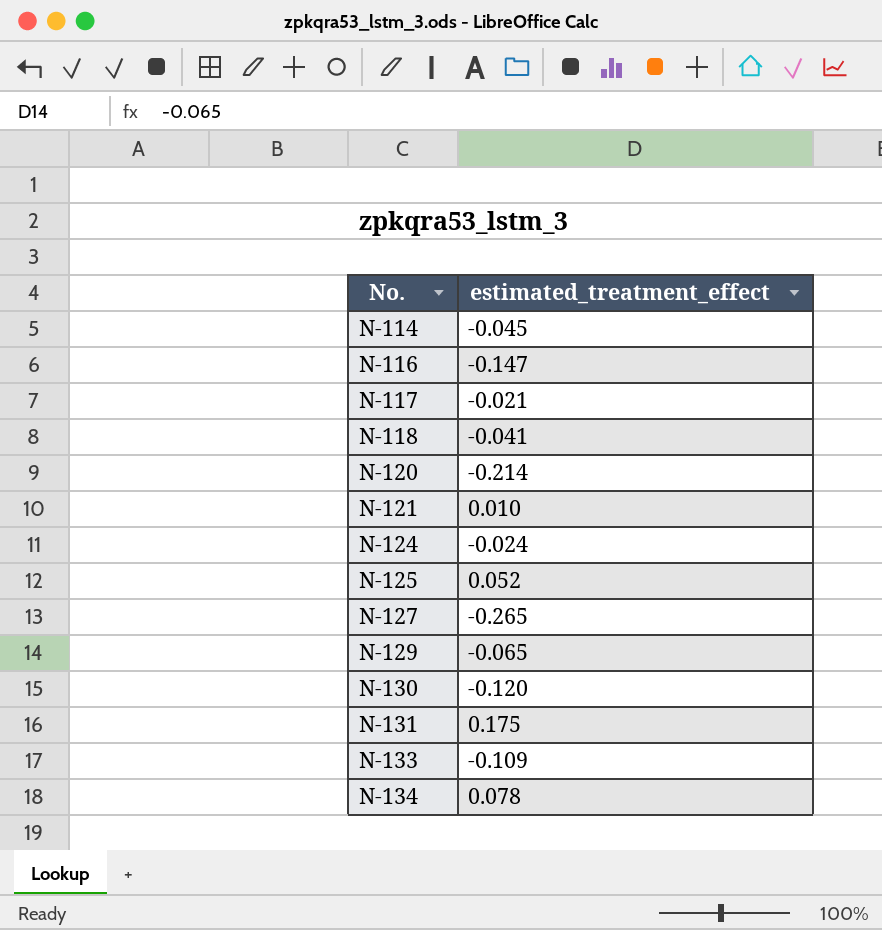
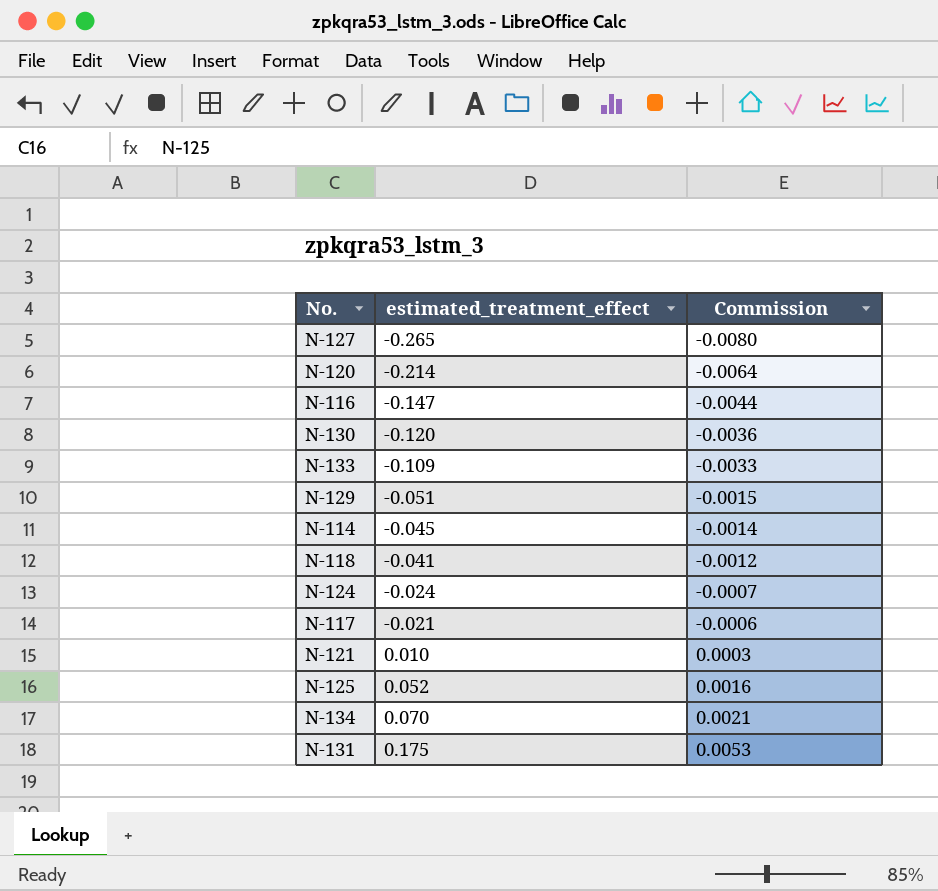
row order: No. ascending -> estimated_treatment_effect ascending
column Commission | formula: none -> [estimated_treatment_effect] * 0.03
N-129 | estimated_treatment_effect: -0.065 -> -0.051
N-134 | estimated_treatment_effect: 0.078 -> 0.070

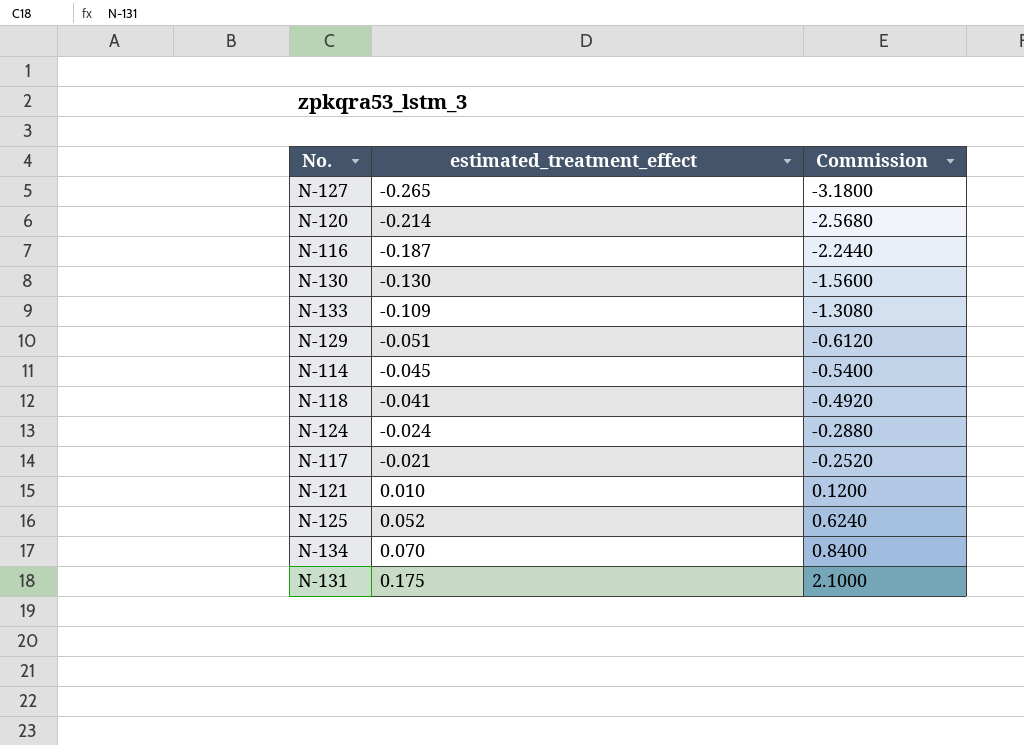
column Commission | formula: [estimated_treatment_effect] * 0.03 -> [estimated_treatment_effect] * 12
N-116 | estimated_treatment_effect: -0.147 -> -0.187
N-130 | estimated_treatment_effect: -0.120 -> -0.130

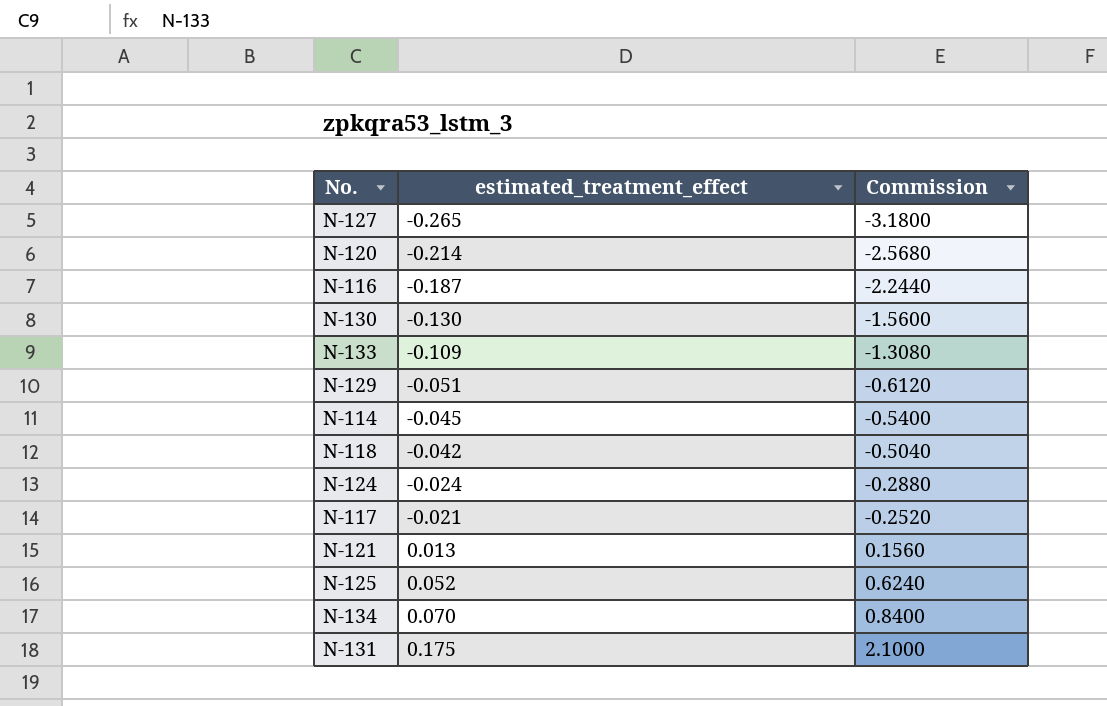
N-118 | estimated_treatment_effect: -0.041 -> -0.042
N-118 | Commission: -0.4920 -> -0.5040
N-121 | estimated_treatment_effect: 0.010 -> 0.013
N-121 | Commission: 0.1200 -> 0.1560

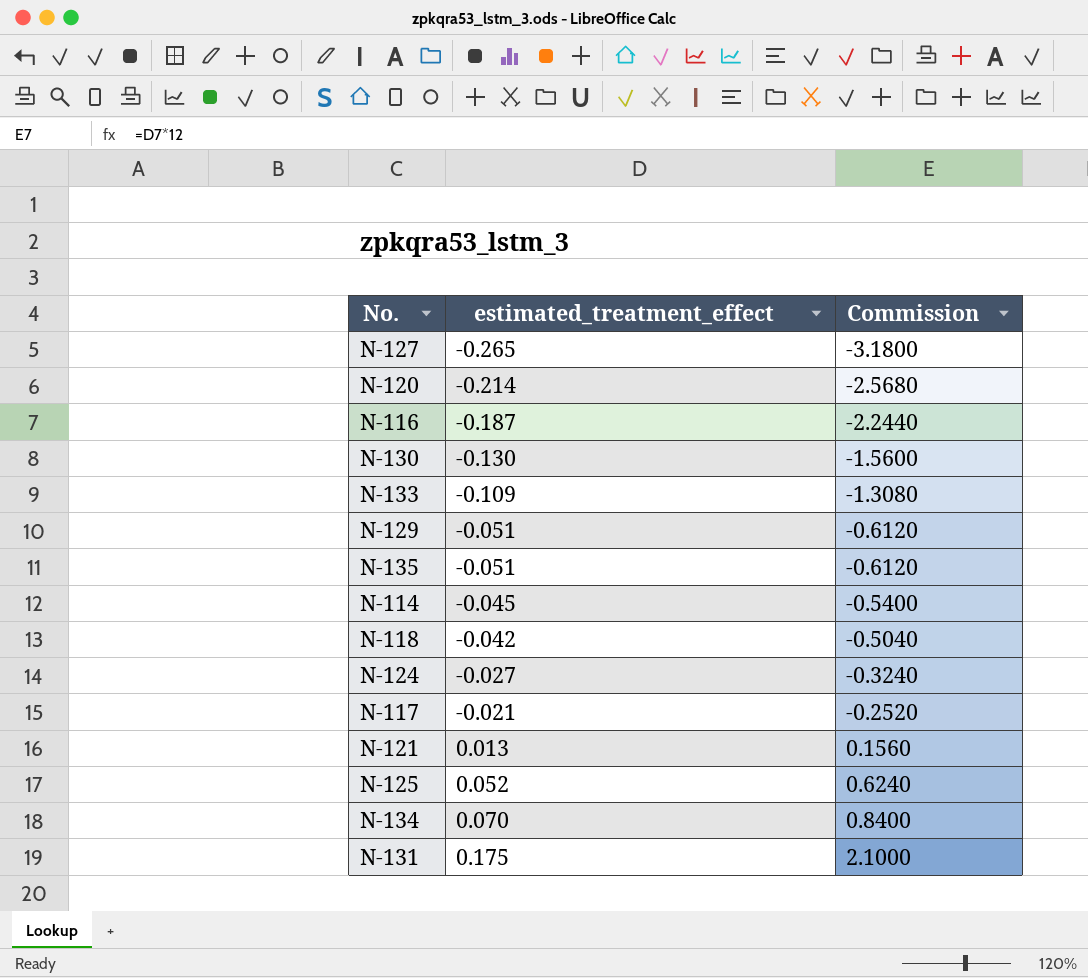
row N-135: none -> -0.051 | -0.6120
N-124 | estimated_treatment_effect: -0.024 -> -0.027
N-124 | Commission: -0.2880 -> -0.3240

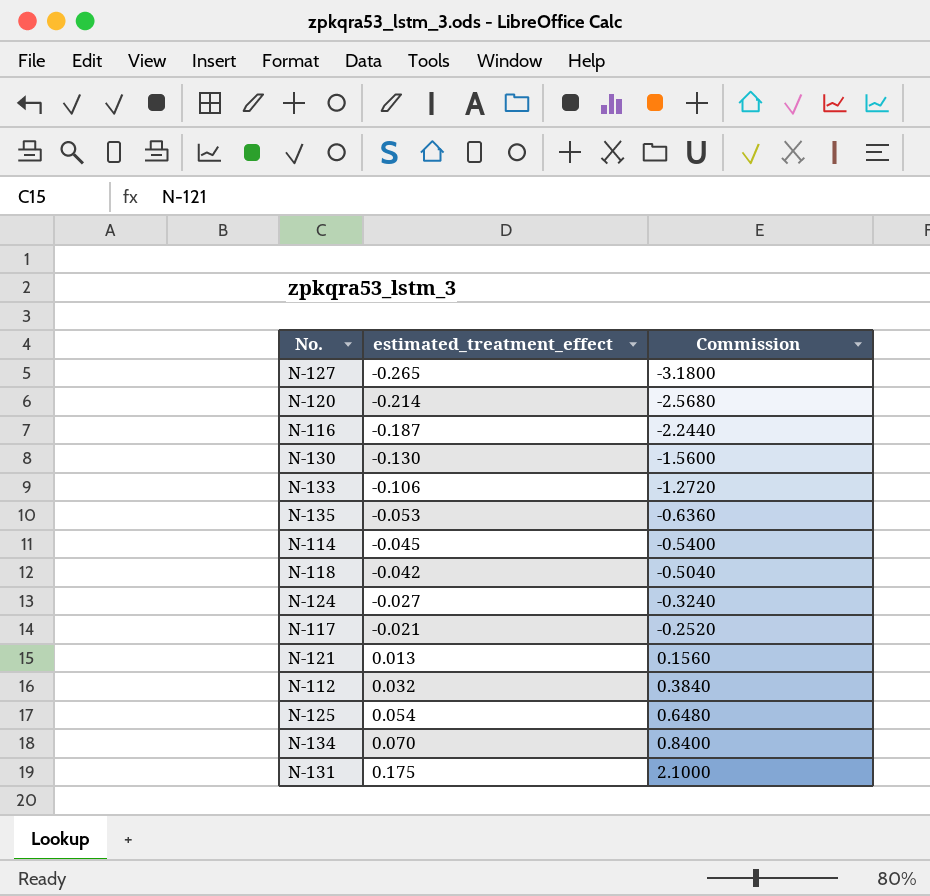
row N-129: -0.051 | -0.6120 -> none
N-133 | estimated_treatment_effect: -0.109 -> -0.106
N-133 | Commission: -1.3080 -> -1.2720
N-135 | estimated_treatment_effect: -0.051 -> -0.053
N-135 | Commission: -0.6120 -> -0.6360
row N-112: none -> 0.032 | 0.3840
N-125 | estimated_treatment_effect: 0.052 -> 0.054
N-125 | Commission: 0.6240 -> 0.6480

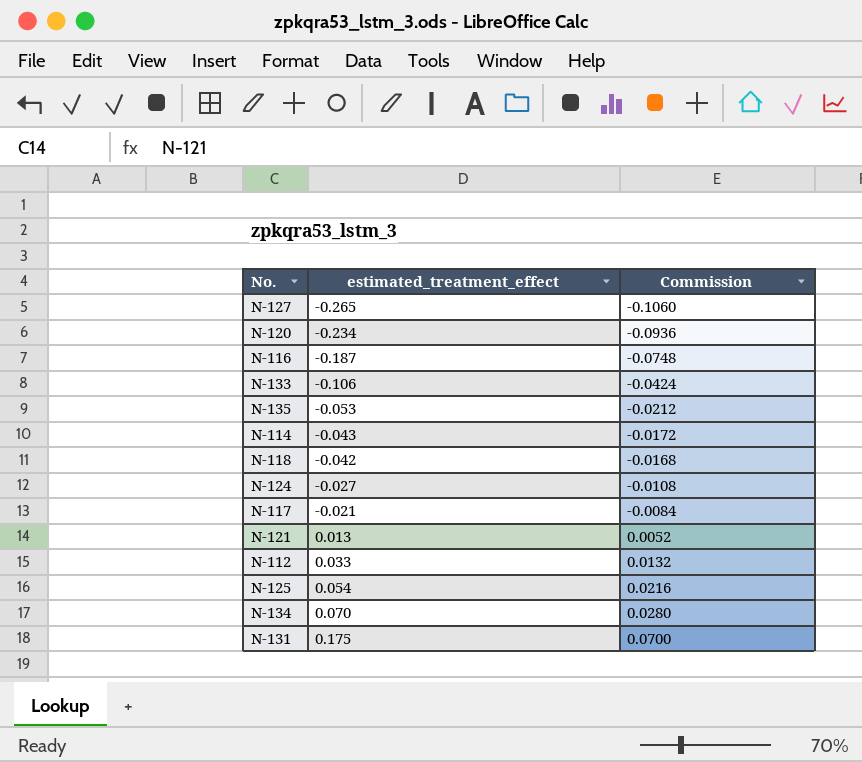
column Commission | formula: [estimated_treatment_effect] * 12 -> [estimated_treatment_effect] * 0.4
row N-130: -0.130 | -1.5600 -> none
N-120 | estimated_treatment_effect: -0.214 -> -0.234
N-114 | estimated_treatment_effect: -0.045 -> -0.043
N-112 | estimated_treatment_effect: 0.032 -> 0.033

